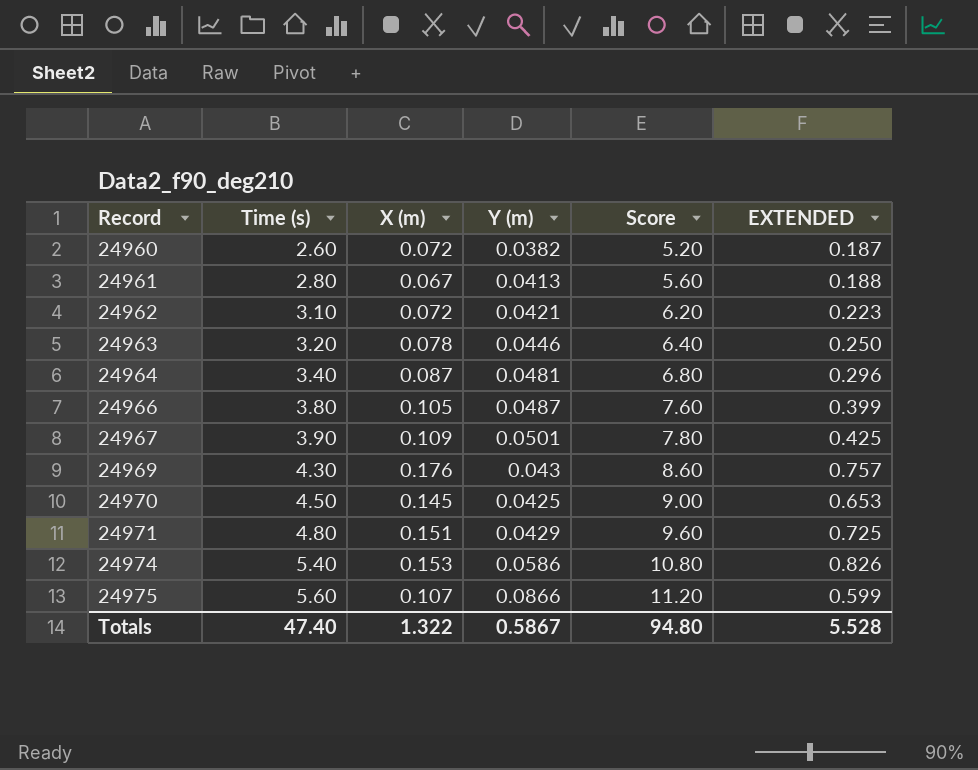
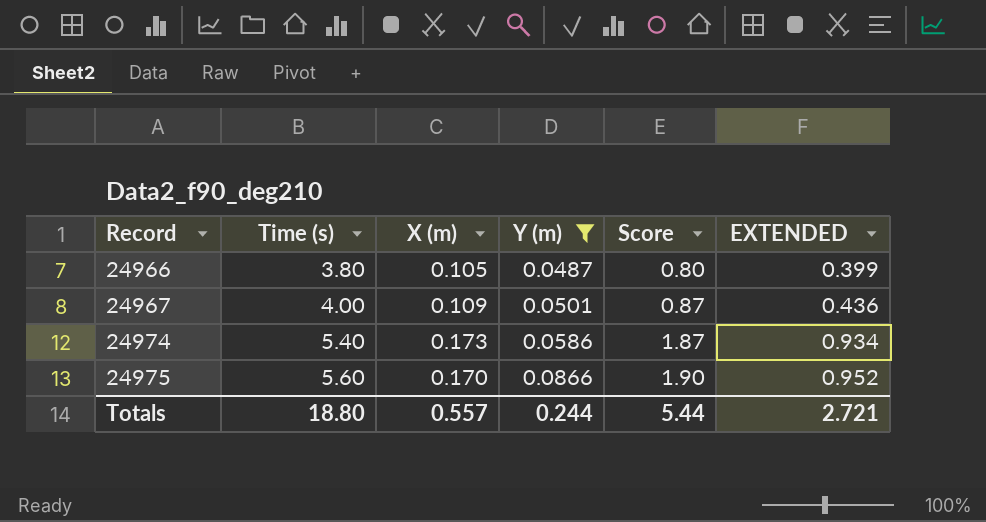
filter: none -> Y (m) >= 0.0487
column Score | formula: [Time (s)] * 2 -> [EXTENDED] * 2
24967 | Time (s): 3.90 -> 4.00
24967 | EXTENDED: 0.425 -> 0.436
24974 | X (m): 0.153 -> 0.173
24974 | EXTENDED: 0.826 -> 0.934
24975 | X (m): 0.107 -> 0.170
24975 | EXTENDED: 0.599 -> 0.952
Totals | Time (s): 47.40 -> 18.80
Totals | X (m): 1.322 -> 0.557
Totals | Y (m): 0.5867 -> 0.244
Totals | Score: 94.80 -> 5.44
Totals | EXTENDED: 5.528 -> 2.721

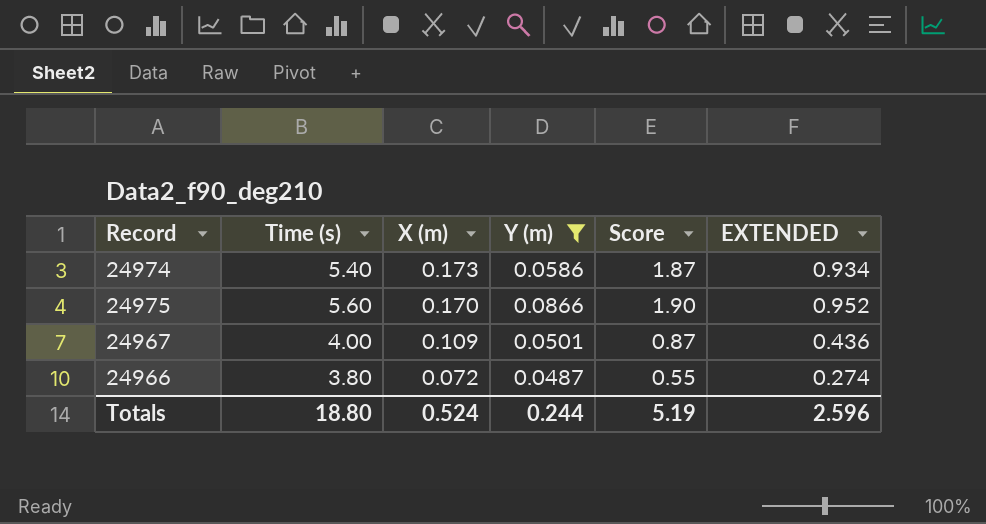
row order: Record ascending -> X (m) descending
24966 | X (m): 0.105 -> 0.072
24966 | Score: 0.80 -> 0.55
24966 | EXTENDED: 0.399 -> 0.274
Totals | X (m): 0.557 -> 0.524
Totals | Score: 5.44 -> 5.19
Totals | EXTENDED: 2.721 -> 2.596

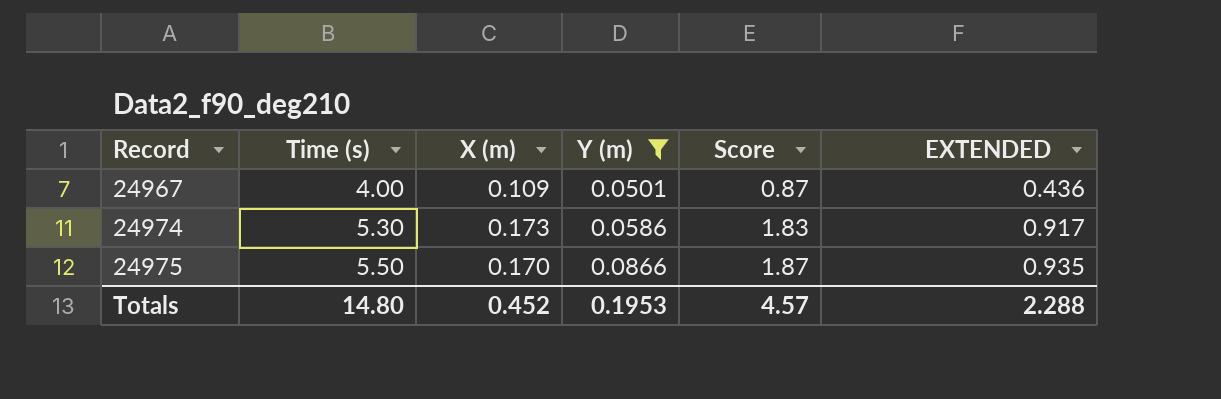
row order: X (m) descending -> Record ascending
row 24966: 3.80 | 0.072 | 0.0487 | 0.55 | 0.274 -> none
24974 | Time (s): 5.40 -> 5.30
24974 | Score: 1.87 -> 1.83
24974 | EXTENDED: 0.934 -> 0.917
24975 | Time (s): 5.60 -> 5.50
24975 | Score: 1.90 -> 1.87
24975 | EXTENDED: 0.952 -> 0.935
Totals | Time (s): 18.80 -> 14.80
Totals | X (m): 0.524 -> 0.452
Totals | Y (m): 0.244 -> 0.1953
Totals | Score: 5.19 -> 4.57
Totals | EXTENDED: 2.596 -> 2.288

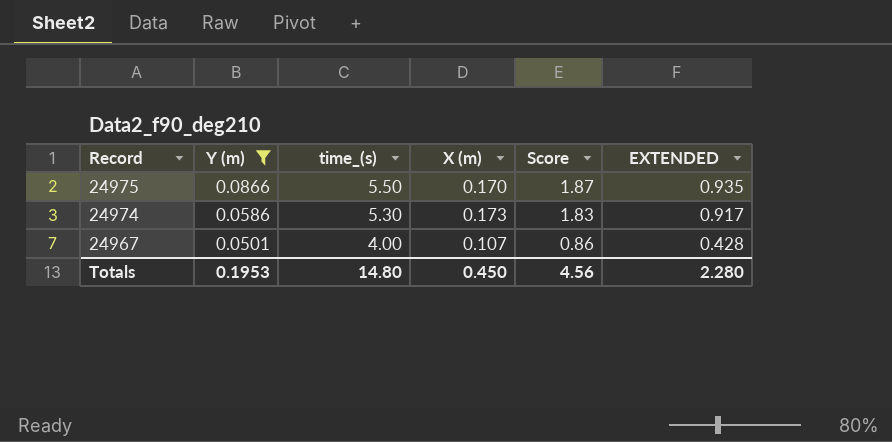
row order: Record ascending -> Record descending
column Y (m) | position: 4 -> 2
column name: Time (s) -> time_(s)
24967 | X (m): 0.109 -> 0.107
24967 | Score: 0.87 -> 0.86
24967 | EXTENDED: 0.436 -> 0.428
Totals | X (m): 0.452 -> 0.450
Totals | Score: 4.57 -> 4.56
Totals | EXTENDED: 2.288 -> 2.280

